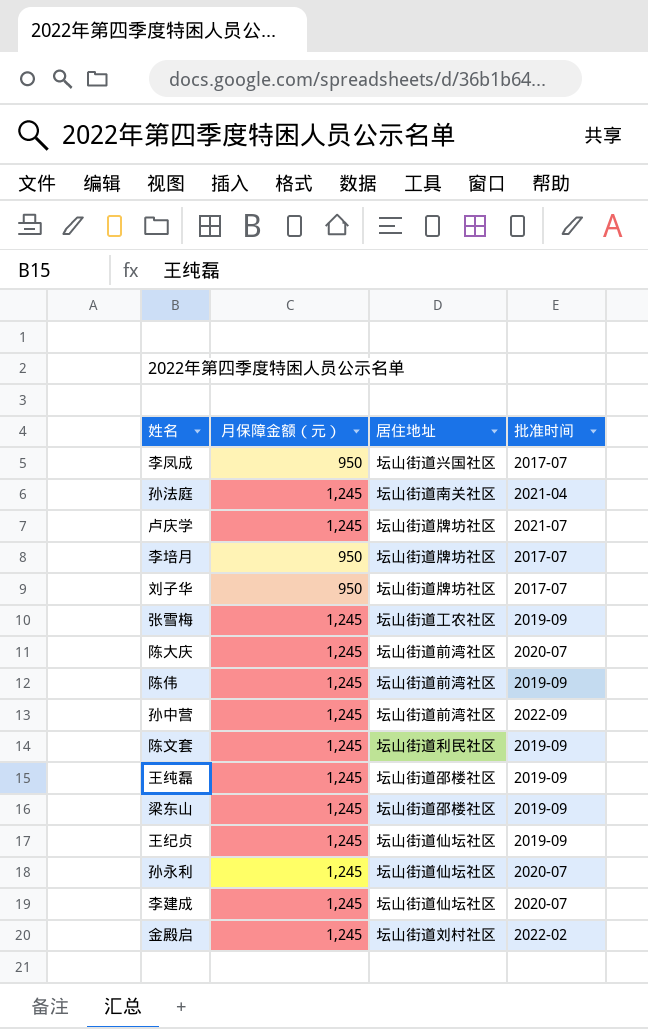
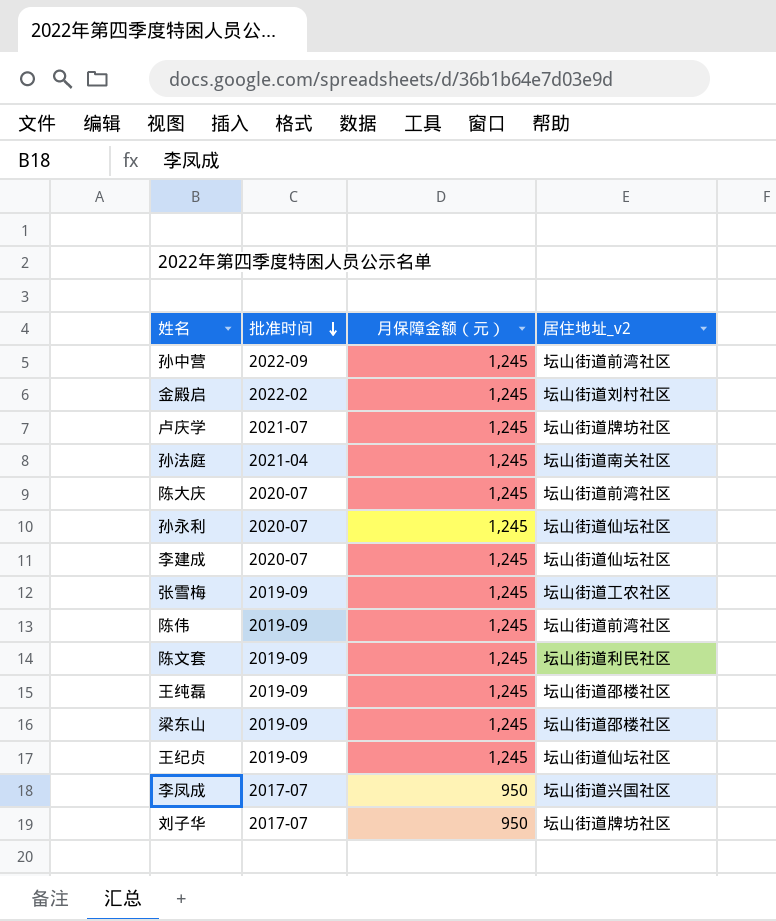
row order: none -> 批准时间 descending
column 批准时间 | position: 4 -> 2
column name: 居住地址 -> 居住地址_v2
row 李培月: 950 | 坛山街道牌坊社区 | 2017-07 -> none

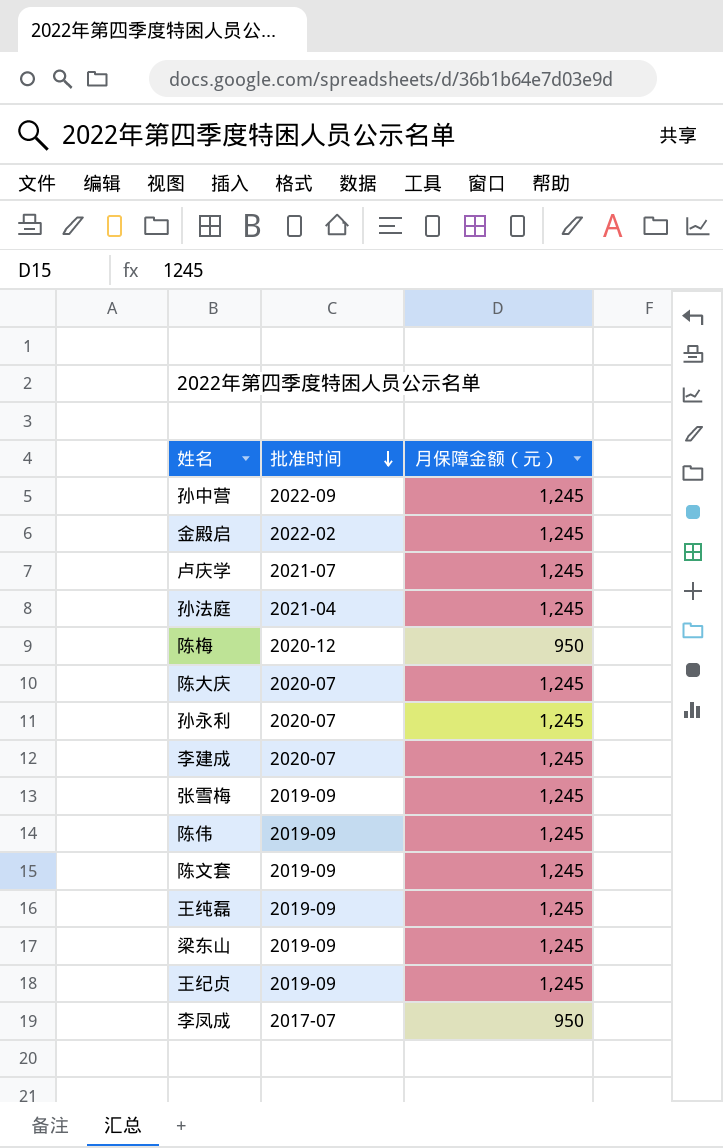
column 居住地址_v2 | position: 4 -> none
row 刘子华: 2017-07 | 950 | 坛山街道牌坊社区 -> none
row 陈梅: none -> 2020-12 | 950

